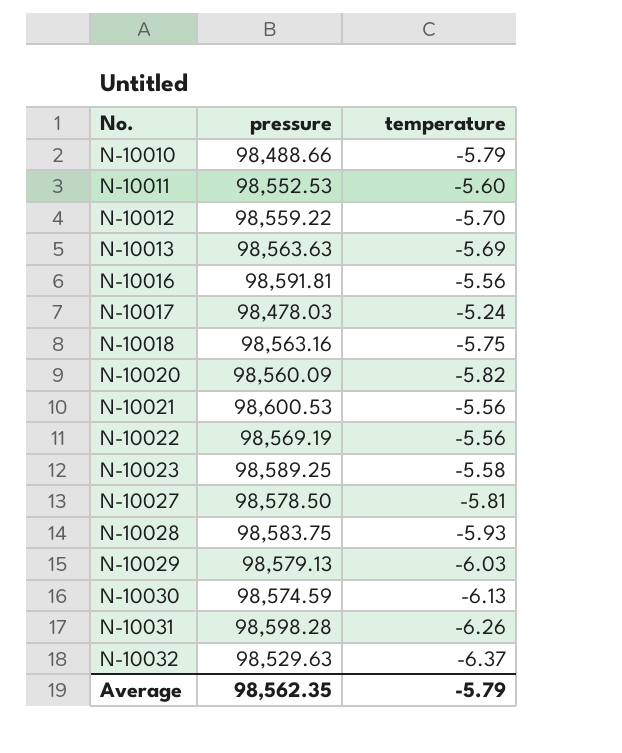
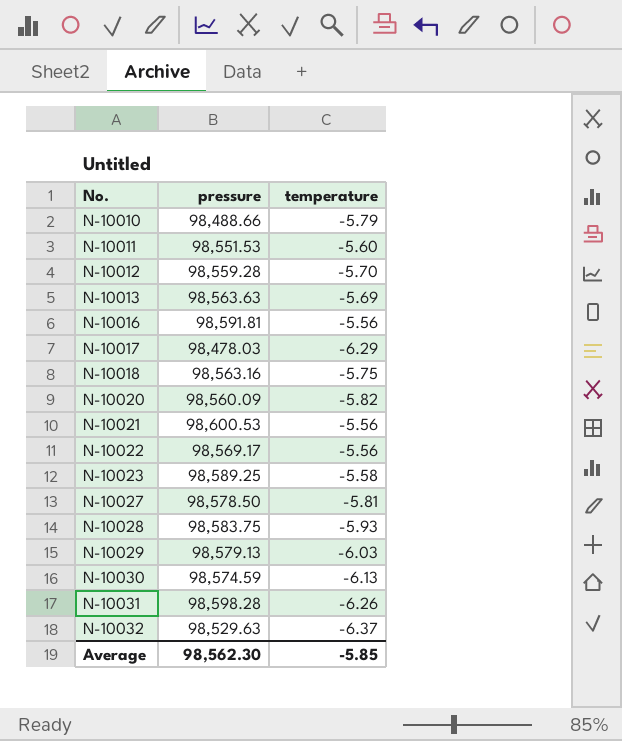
N-10011 | pressure: 98,552.53 -> 98,551.53
N-10012 | pressure: 98,559.22 -> 98,559.28
N-10017 | temperature: -5.24 -> -6.29
N-10022 | pressure: 98,569.19 -> 98,569.17
Average | pressure: 98,562.35 -> 98,562.30
Average | temperature: -5.79 -> -5.85

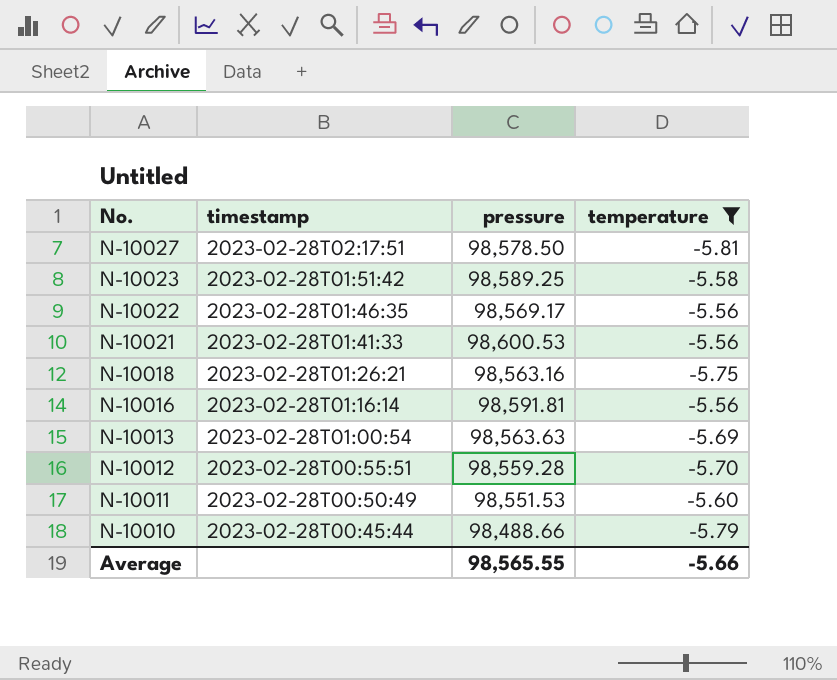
filter: none -> temperature >= -5.81
row order: No. ascending -> No. descending
column timestamp | position: none -> 2
Average | pressure: 98,562.30 -> 98,565.55
Average | temperature: -5.85 -> -5.66

